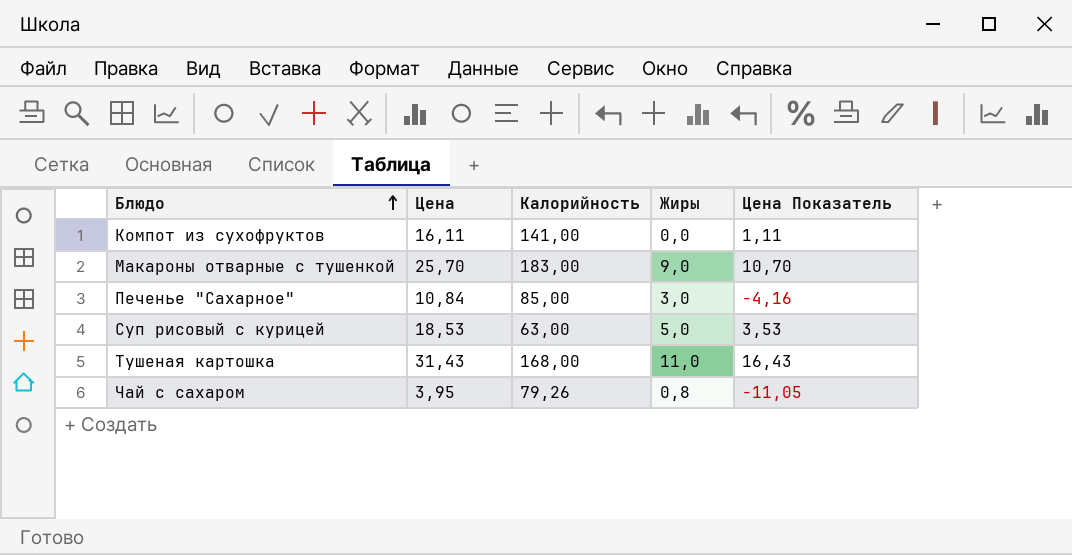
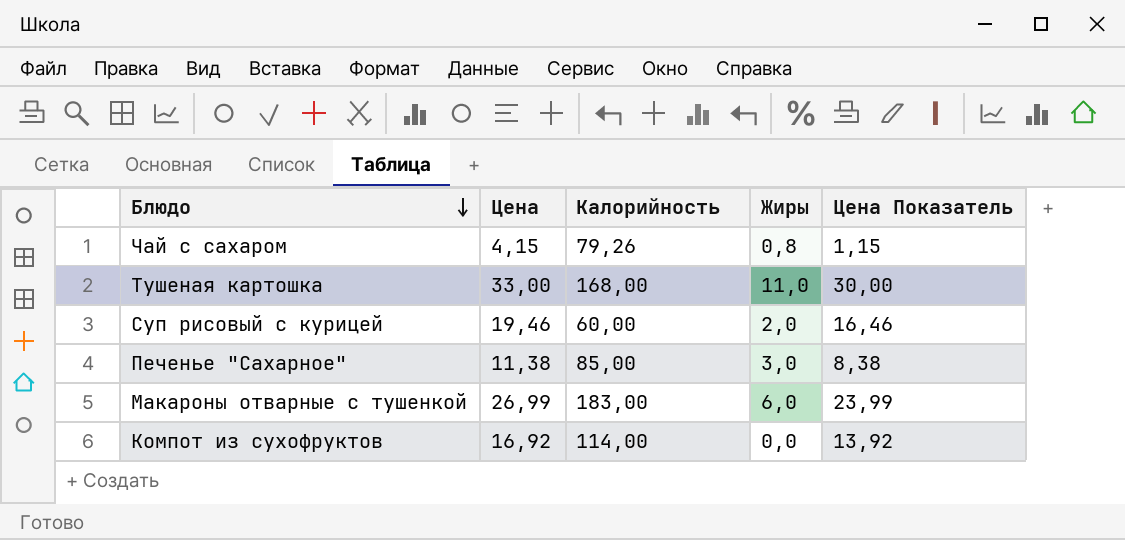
row order: Блюдо ascending -> Блюдо descending
column Цена Показатель | formula: [Цена] - 15 -> [Цена] - 3
Чай с сахаром | Цена: 3,95 -> 4,15
Тушеная картошка | Цена: 31,43 -> 33,00
Суп рисовый с курицей | Цена: 18,53 -> 19,46
Суп рисовый с курицей | Калорийность: 63,00 -> 60,00
Суп рисовый с курицей | Жиры: 5,0 -> 2,0
Печенье "Сахарное" | Цена: 10,84 -> 11,38
Макароны отварные с тушенкой | Цена: 25,70 -> 26,99
Макароны отварные с тушенкой | Жиры: 9,0 -> 6,0
Компот из сухофруктов | Цена: 16,11 -> 16,92
Компот из сухофруктов | Калорийность: 141,00 -> 114,00

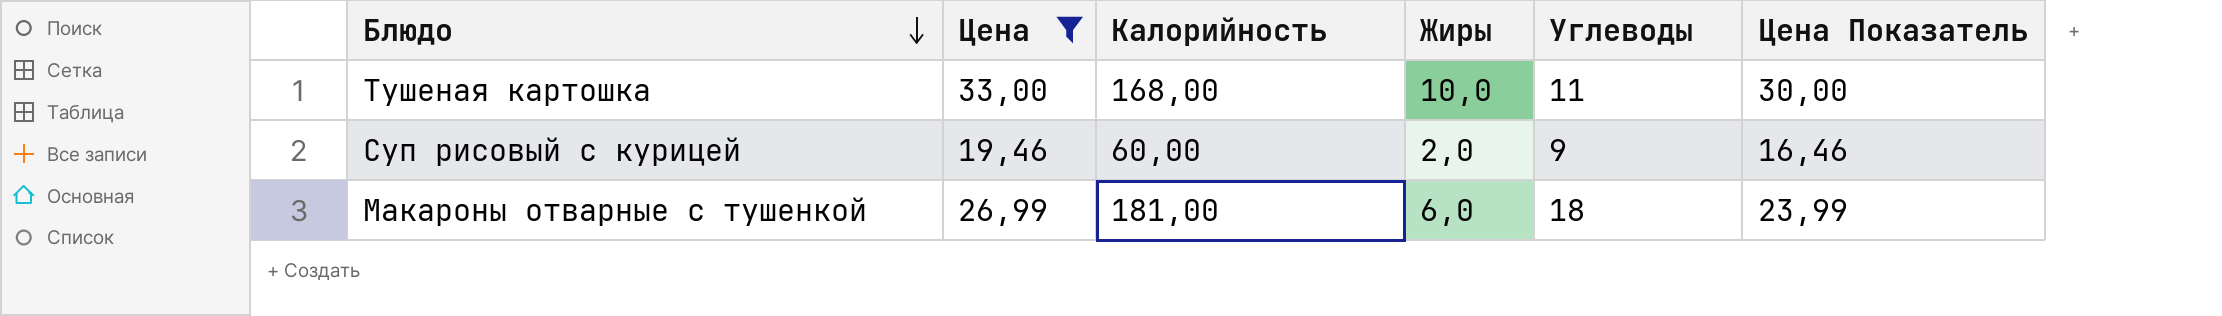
filter: none -> Цена >= 19,46
column Углеводы | position: none -> 5
Тушеная картошка | Жиры: 11,0 -> 10,0
Макароны отварные с тушенкой | Калорийность: 183,00 -> 181,00

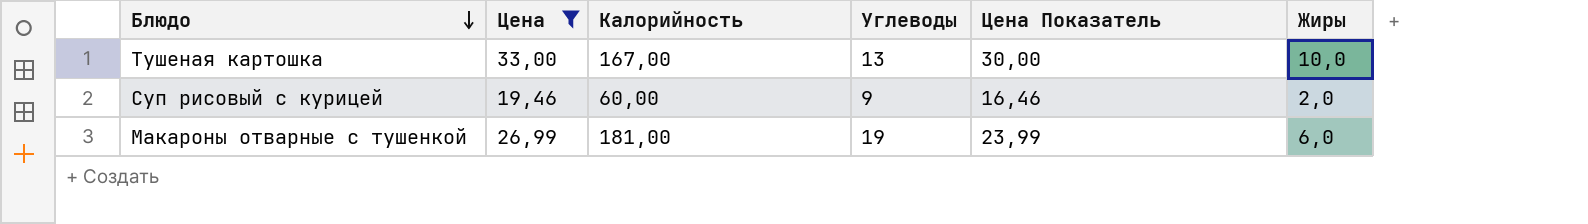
column Жиры | position: 4 -> 6
Тушеная картошка | Калорийность: 168,00 -> 167,00
Тушеная картошка | Углеводы: 11 -> 13
Макароны отварные с тушенкой | Углеводы: 18 -> 19

